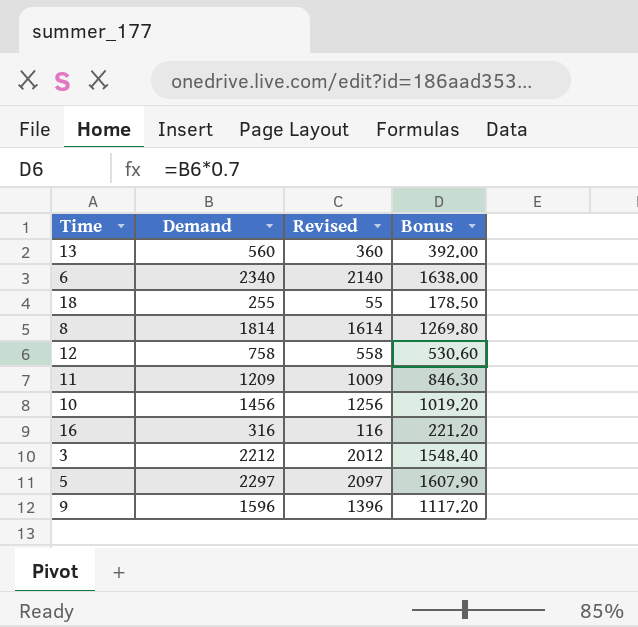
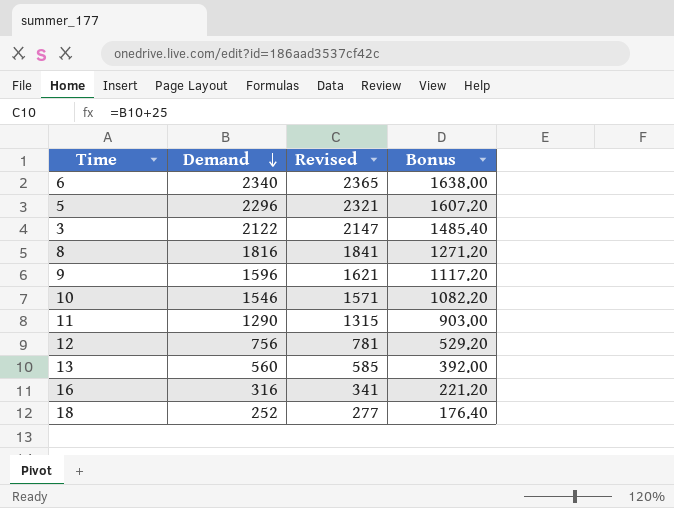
row order: none -> Demand descending
column Revised | formula: [Demand] - 200 -> [Demand] + 25
5 | Demand: 2297 -> 2296
5 | Bonus: 1607.90 -> 1607.20
3 | Demand: 2212 -> 2122
3 | Bonus: 1548.40 -> 1485.40
8 | Demand: 1814 -> 1816
8 | Bonus: 1269.80 -> 1271.20
10 | Demand: 1456 -> 1546
10 | Bonus: 1019.20 -> 1082.20
11 | Demand: 1209 -> 1290
11 | Bonus: 846.30 -> 903.00
12 | Demand: 758 -> 756
12 | Bonus: 530.60 -> 529.20
18 | Demand: 255 -> 252
18 | Bonus: 178.50 -> 176.40

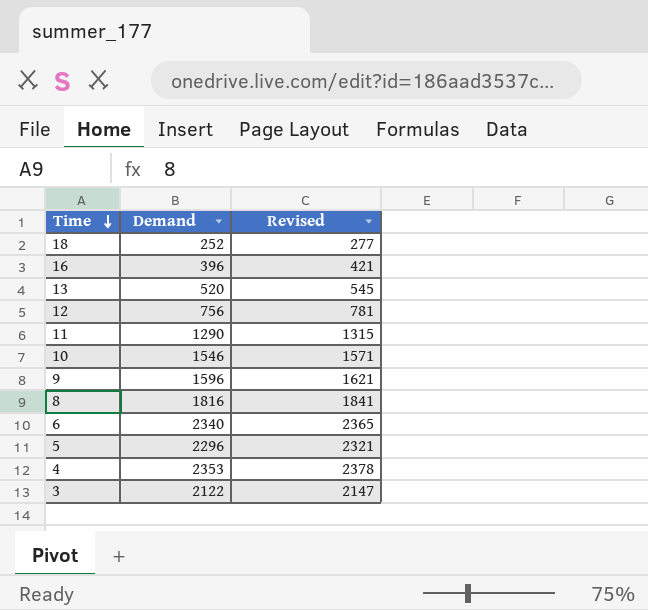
row order: Demand descending -> Time descending
column Bonus | formula: [Demand] * 0.7 -> none
16 | Demand: 316 -> 396
16 | Revised: 341 -> 421
13 | Demand: 560 -> 520
13 | Revised: 585 -> 545
row 4: none -> 2353 | 2378

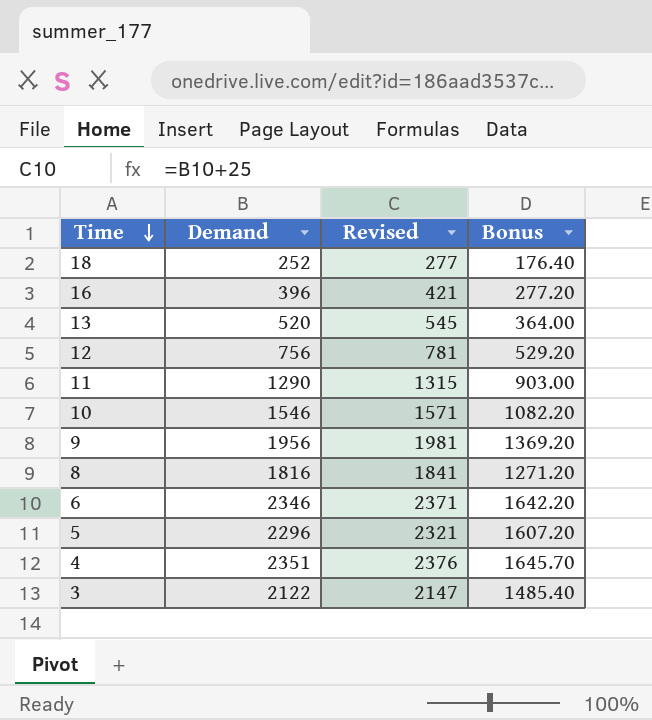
column Bonus | formula: none -> [Demand] * 0.7
9 | Demand: 1596 -> 1956
9 | Revised: 1621 -> 1981
6 | Demand: 2340 -> 2346
6 | Revised: 2365 -> 2371
4 | Demand: 2353 -> 2351
4 | Revised: 2378 -> 2376

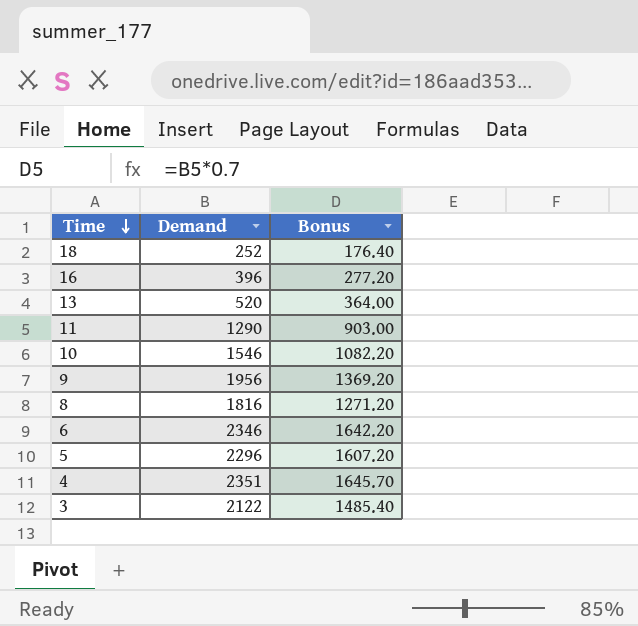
column Revised | formula: [Demand] + 25 -> none
row 12: 756 | 781 | 529.20 -> none

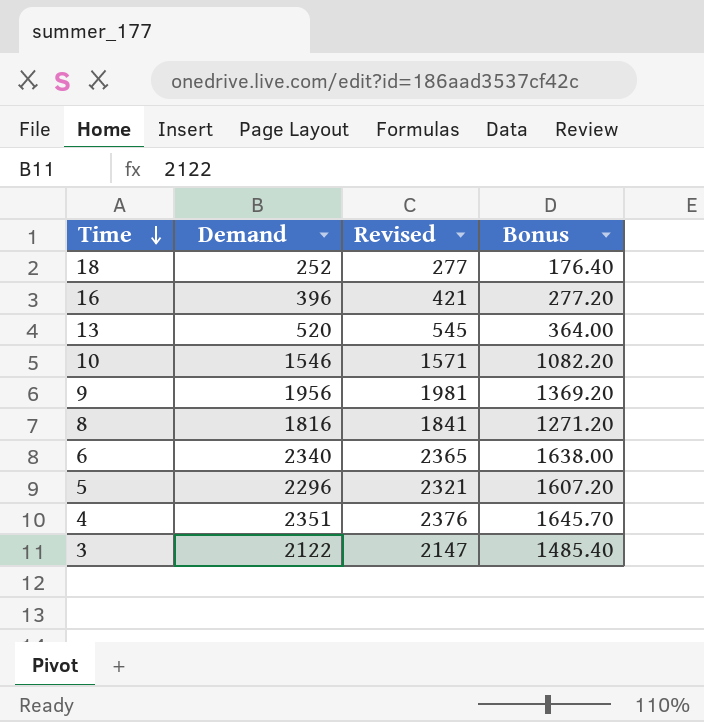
column Revised | formula: none -> [Demand] + 25
row 11: 1290 | 903.00 -> none
6 | Demand: 2346 -> 2340
6 | Bonus: 1642.20 -> 1638.00

